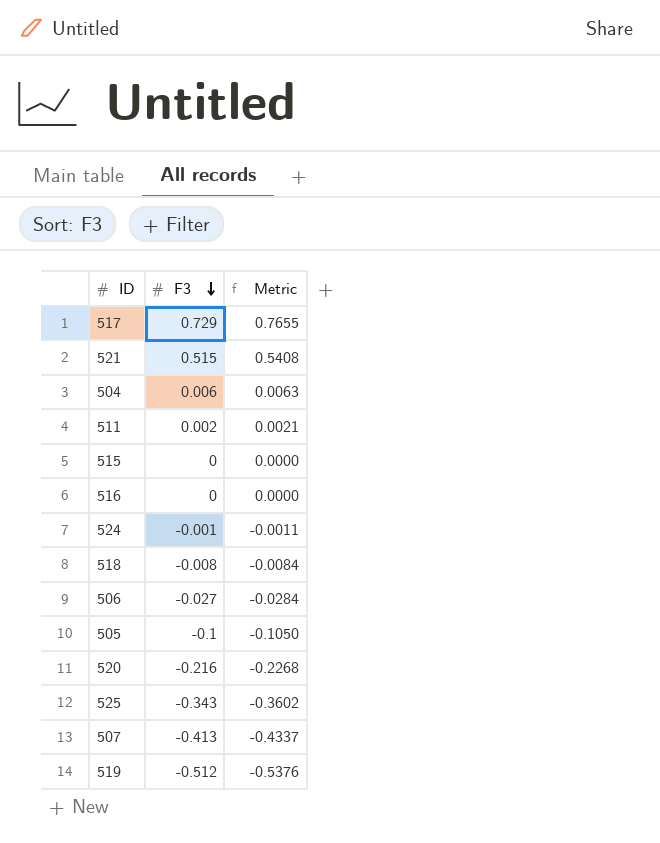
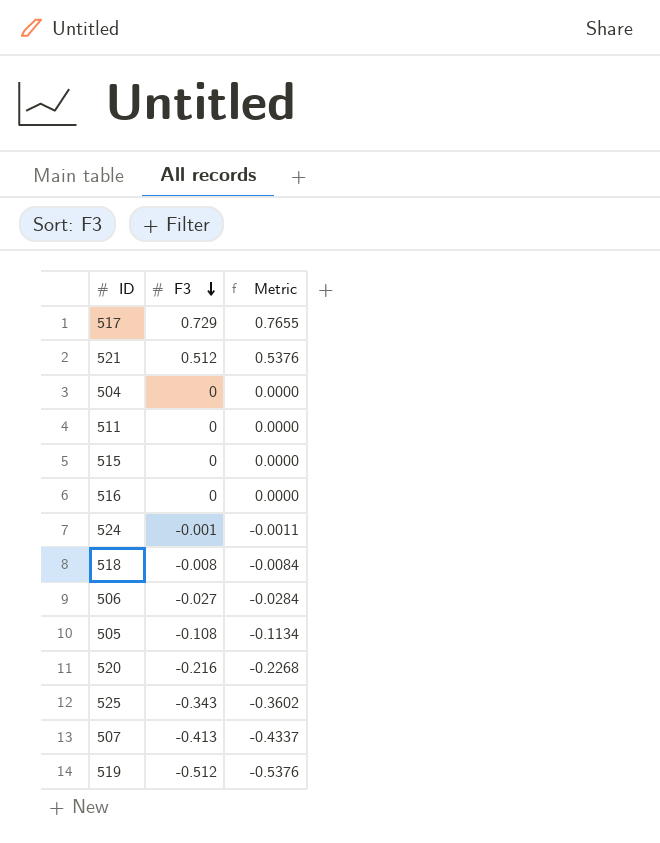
521 | F3: 0.515 -> 0.512
521 | Metric: 0.5408 -> 0.5376
504 | F3: 0.006 -> 0
504 | Metric: 0.0063 -> 0.0000
511 | F3: 0.002 -> 0
511 | Metric: 0.0021 -> 0.0000
505 | F3: -0.1 -> -0.108
505 | Metric: -0.1050 -> -0.1134

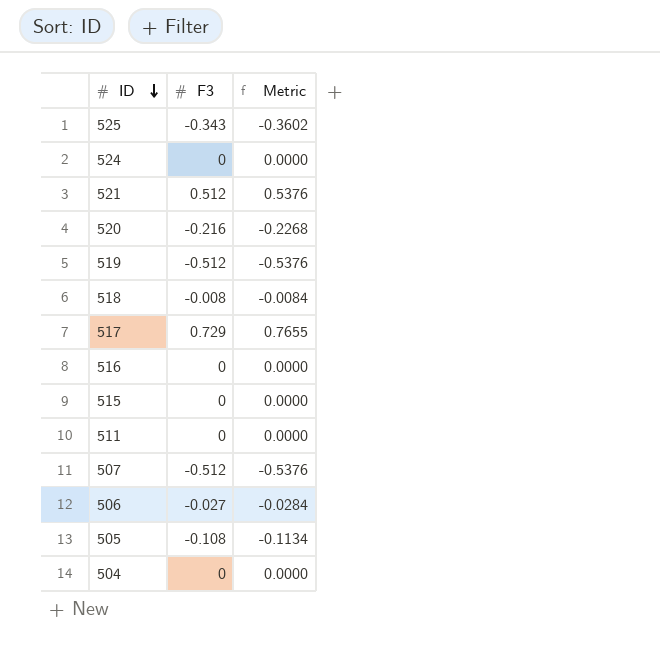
row order: F3 descending -> ID descending
524 | F3: -0.001 -> 0
524 | Metric: -0.0011 -> 0.0000
507 | F3: -0.413 -> -0.512
507 | Metric: -0.4337 -> -0.5376

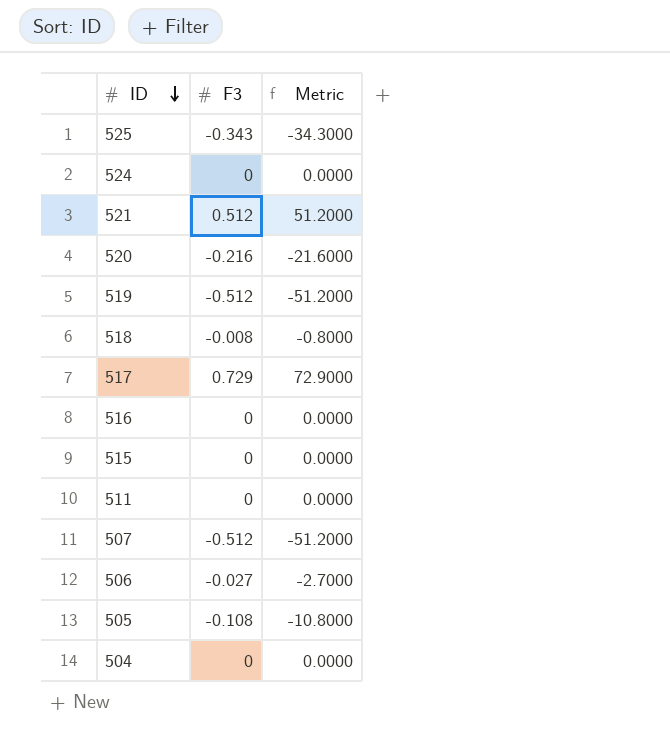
column Metric | formula: [F3] * 1.05 -> [F3] * 100

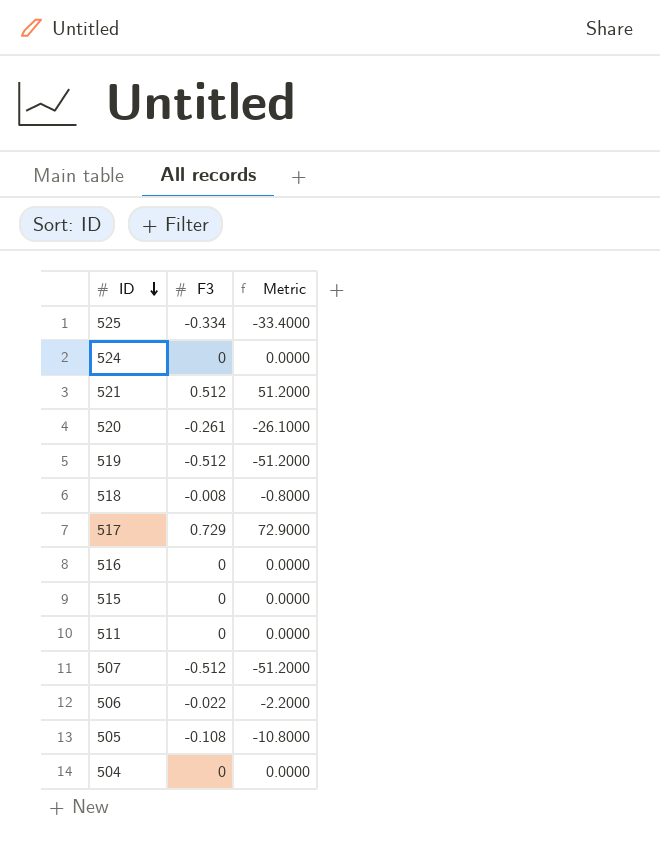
525 | F3: -0.343 -> -0.334
525 | Metric: -34.3000 -> -33.4000
520 | F3: -0.216 -> -0.261
520 | Metric: -21.6000 -> -26.1000
506 | F3: -0.027 -> -0.022
506 | Metric: -2.7000 -> -2.2000

